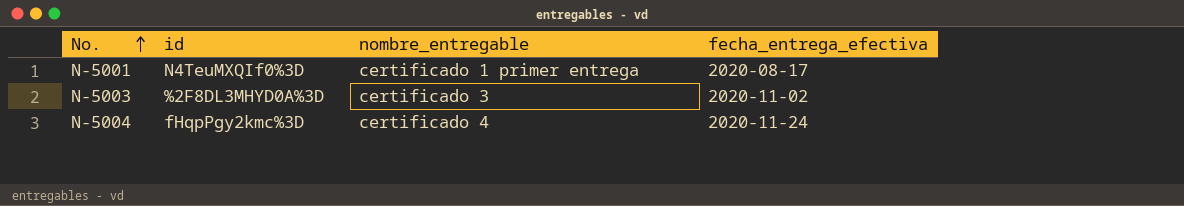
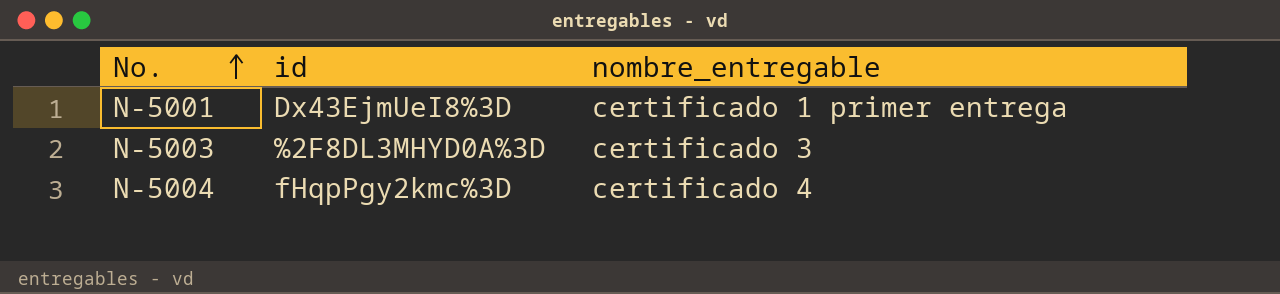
column fecha_entrega_efectiva | position: 4 -> none
N-5001 | id: N4TeuMXQIf0%3D -> Dx43EjmUeI8%3D

